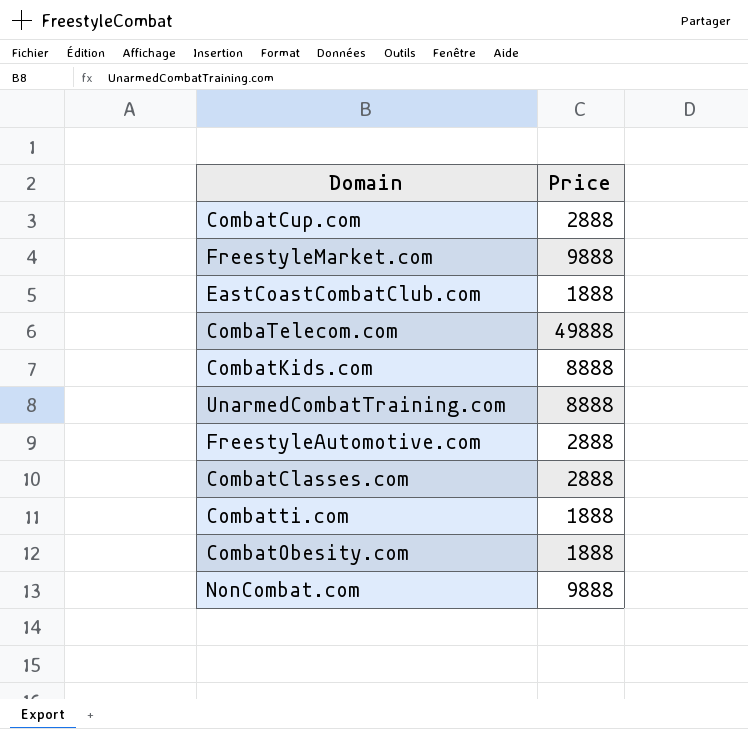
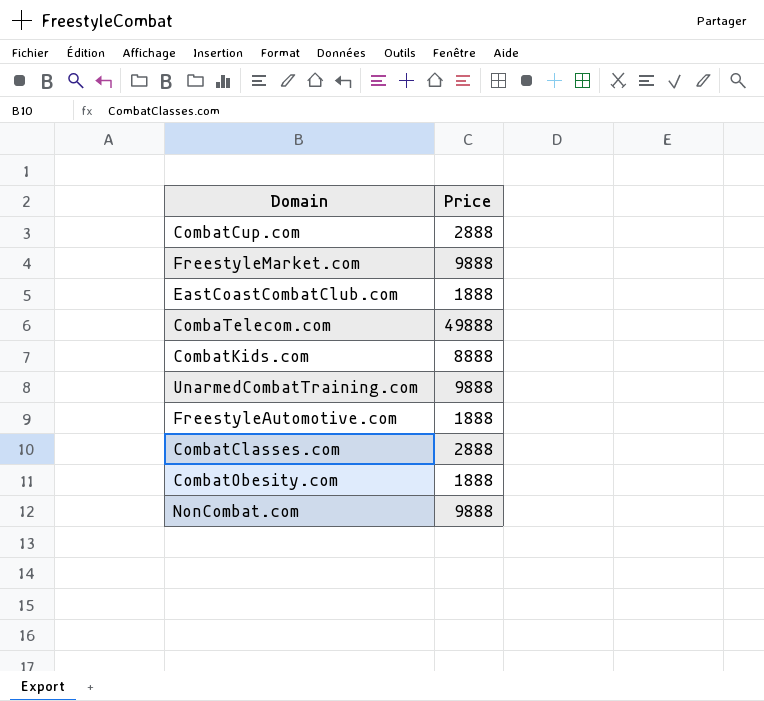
row Combatti.com: 1888 -> none
UnarmedCombatTraining.com | Price: 8888 -> 9888
FreestyleAutomotive.com | Price: 2888 -> 1888

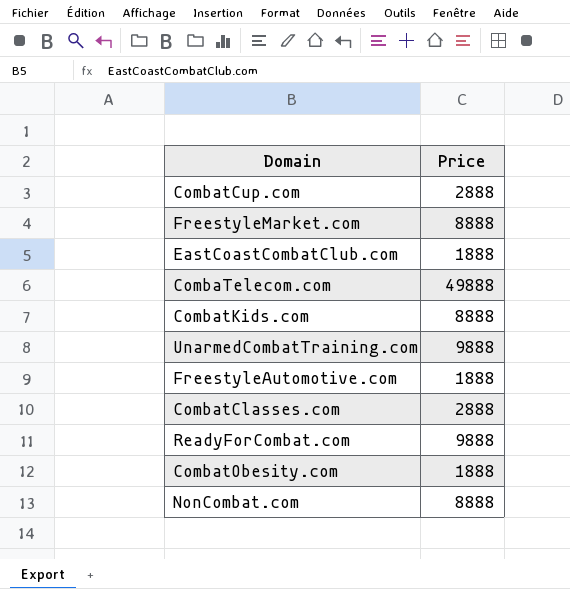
FreestyleMarket.com | Price: 9888 -> 8888
row ReadyForCombat.com: none -> 9888
NonCombat.com | Price: 9888 -> 8888

